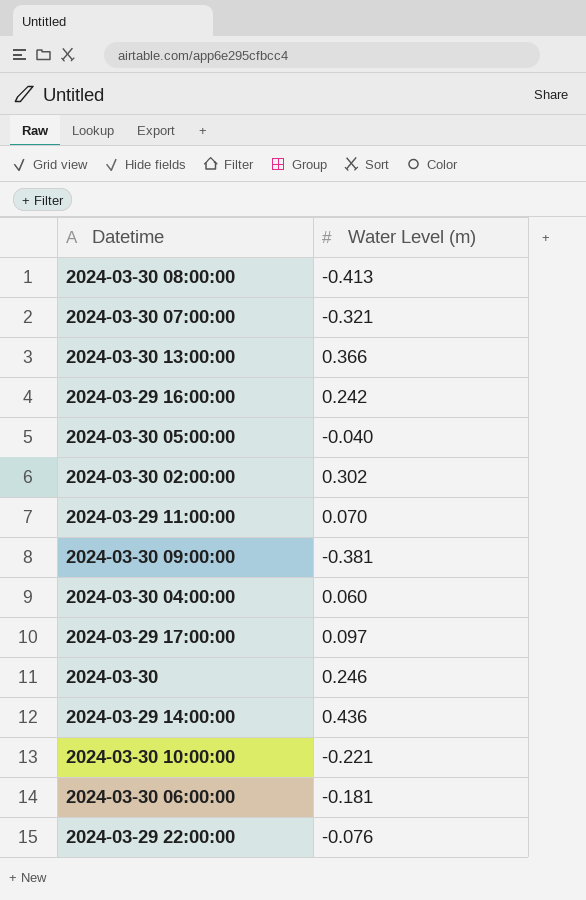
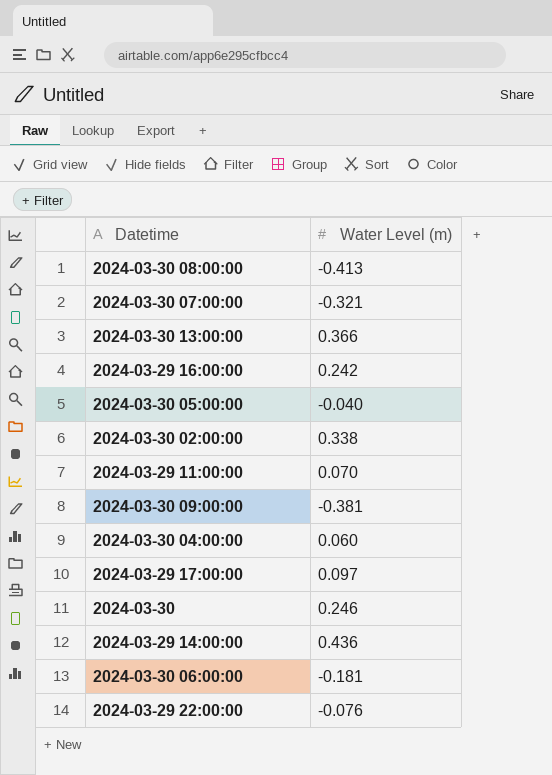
row 2024-03-30 10:00:00: -0.221 -> none
2024-03-30 02:00:00 | Water Level (m): 0.302 -> 0.338

